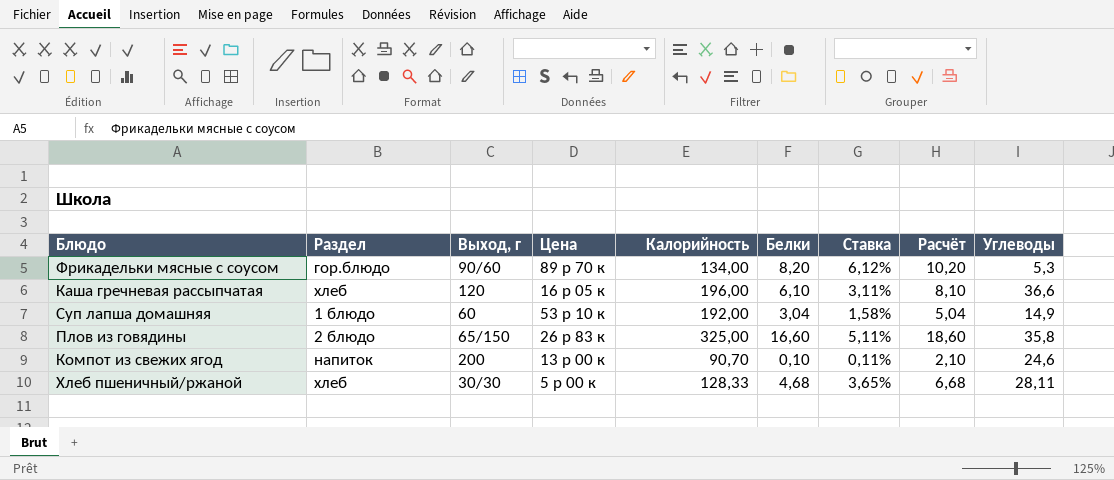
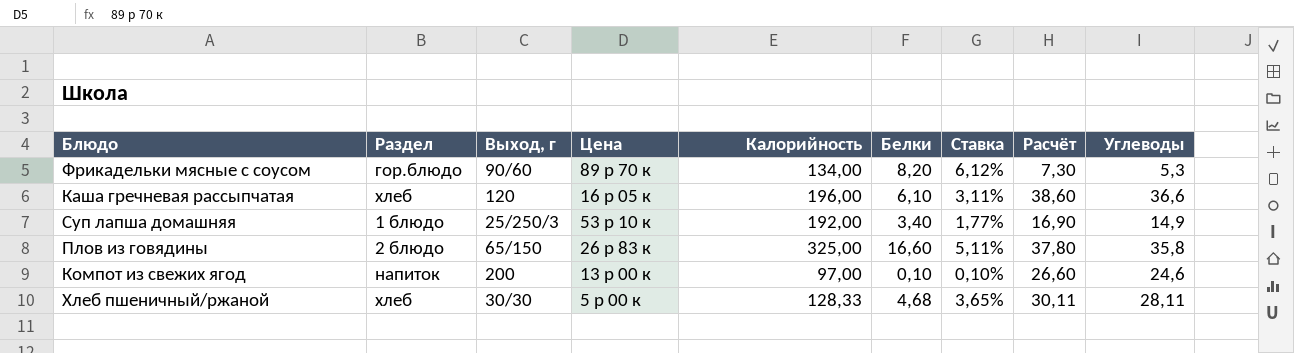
column Расчёт | formula: [Белки] + 2 -> [Углеводы] + 2
Суп лапша домашняя | Выход, г: 60 -> 25/250/3
Суп лапша домашняя | Белки: 3,04 -> 3,40
Суп лапша домашняя | Ставка: 1,58% -> 1,77%
Компот из свежих ягод | Калорийность: 90,70 -> 97,00
Компот из свежих ягод | Ставка: 0,11% -> 0,10%

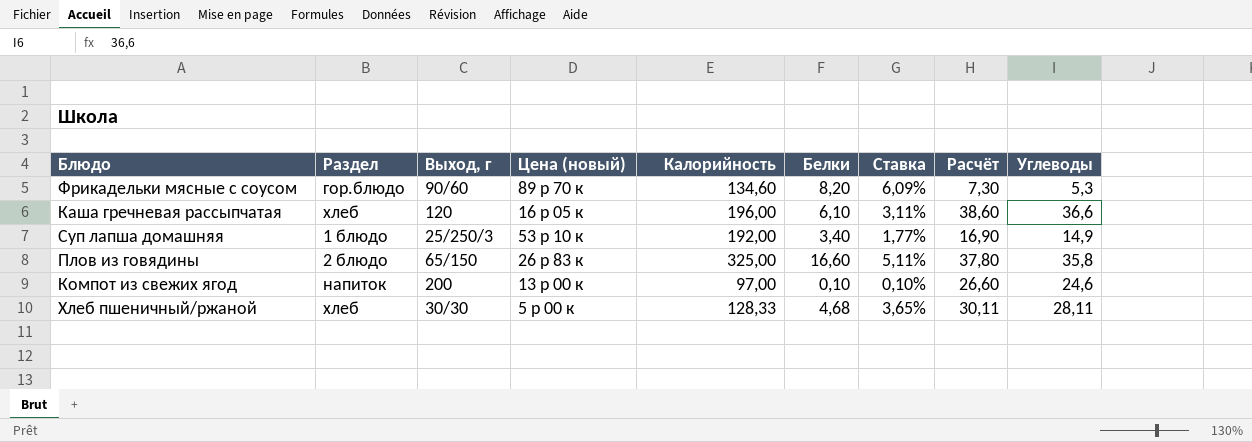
column name: Цена -> Цена (новый)
Фрикадельки мясные с соусом | Калорийность: 134,00 -> 134,60
Фрикадельки мясные с соусом | Ставка: 6,12% -> 6,09%

